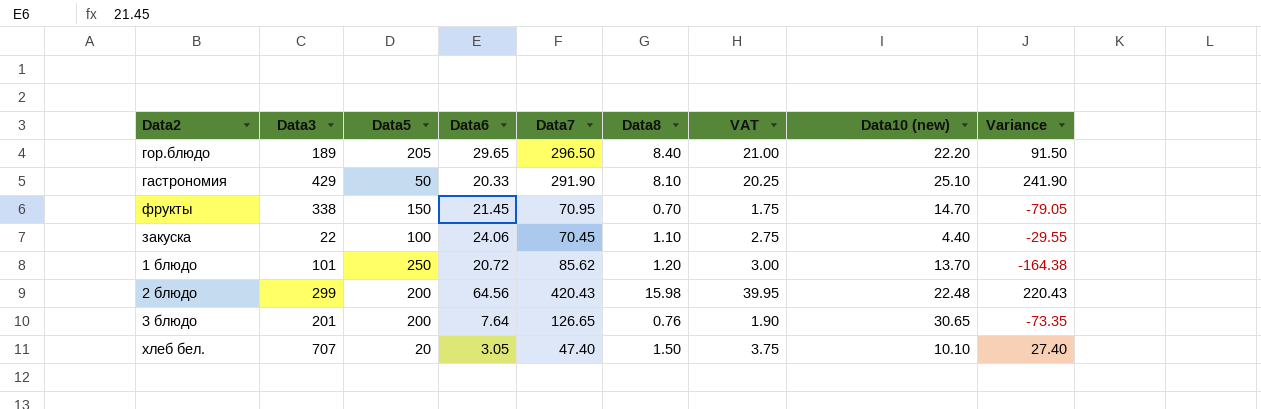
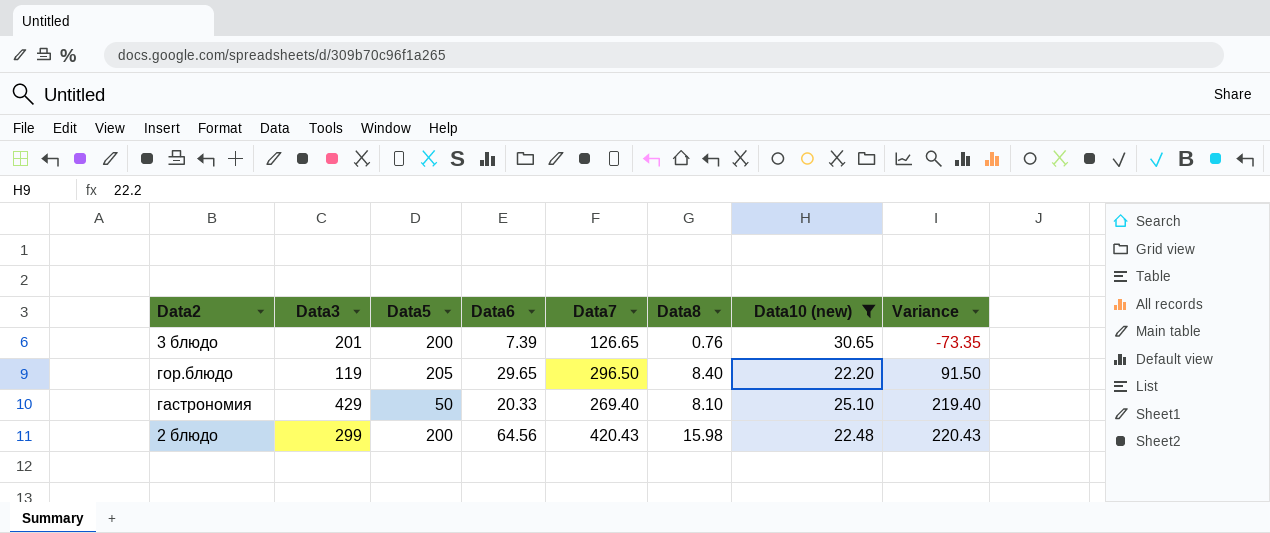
filter: none -> Data10 (new) >= 22.20
row order: none -> Variance ascending
column VAT | formula: [Data8] * 2.5 -> none
3 блюдо | Data6: 7.64 -> 7.39
гор.блюдо | Data3: 189 -> 119
гастрономия | Data7: 291.90 -> 269.40
гастрономия | Variance: 241.90 -> 219.40

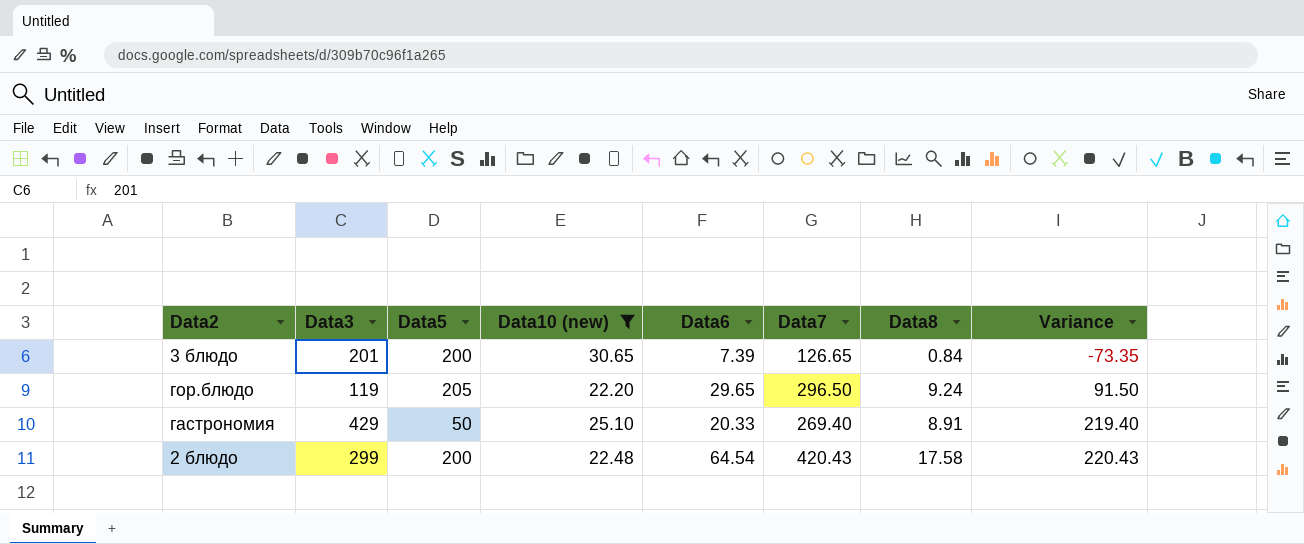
column Data10 (new) | position: 7 -> 4
3 блюдо | Data8: 0.76 -> 0.84
гор.блюдо | Data8: 8.40 -> 9.24
гастрономия | Data8: 8.10 -> 8.91
2 блюдо | Data6: 64.56 -> 64.54
2 блюдо | Data8: 15.98 -> 17.58

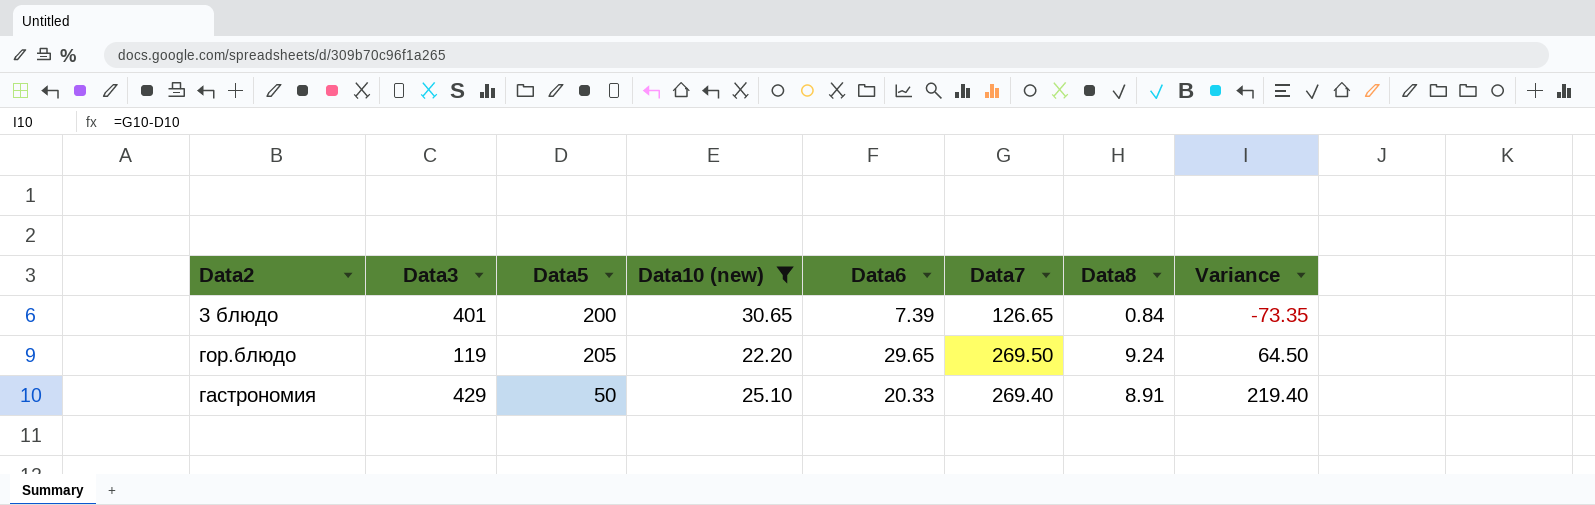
row 2 блюдо: 299 | 200 | 22.48 | 64.54 | 420.43 | 17.58 | 220.43 -> none
3 блюдо | Data3: 201 -> 401
гор.блюдо | Data7: 296.50 -> 269.50
гор.блюдо | Variance: 91.50 -> 64.50

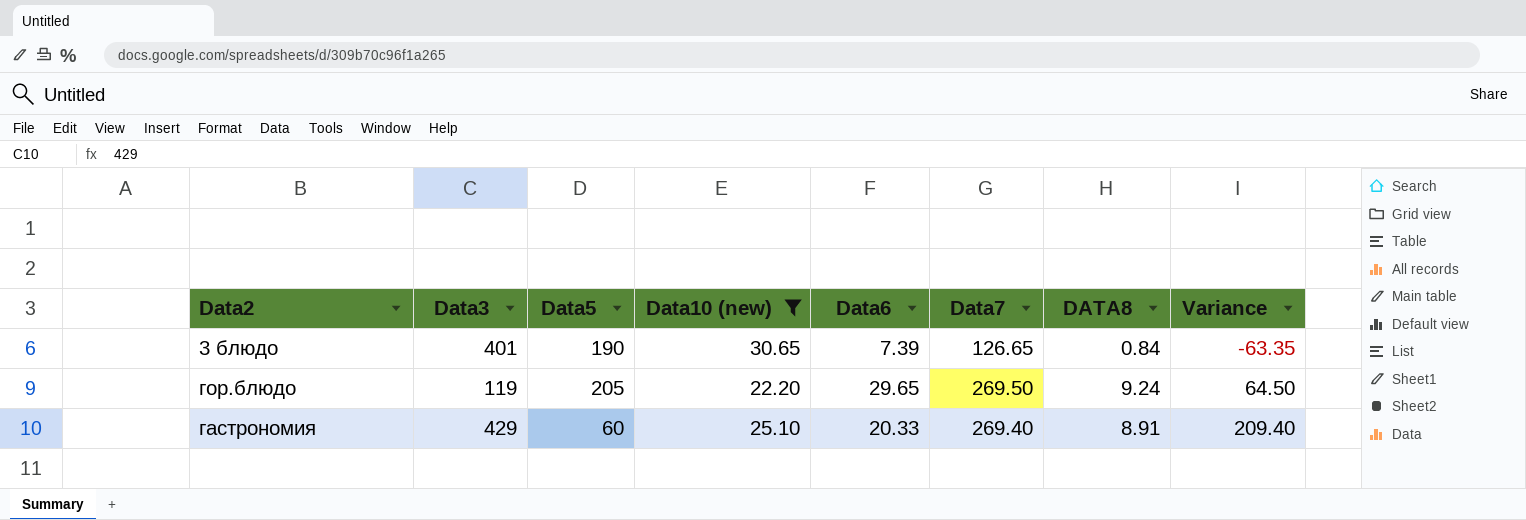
column name: Data8 -> DATA8
3 блюдо | Data5: 200 -> 190
3 блюдо | Variance: -73.35 -> -63.35
гастрономия | Data5: 50 -> 60
гастрономия | Variance: 219.40 -> 209.40

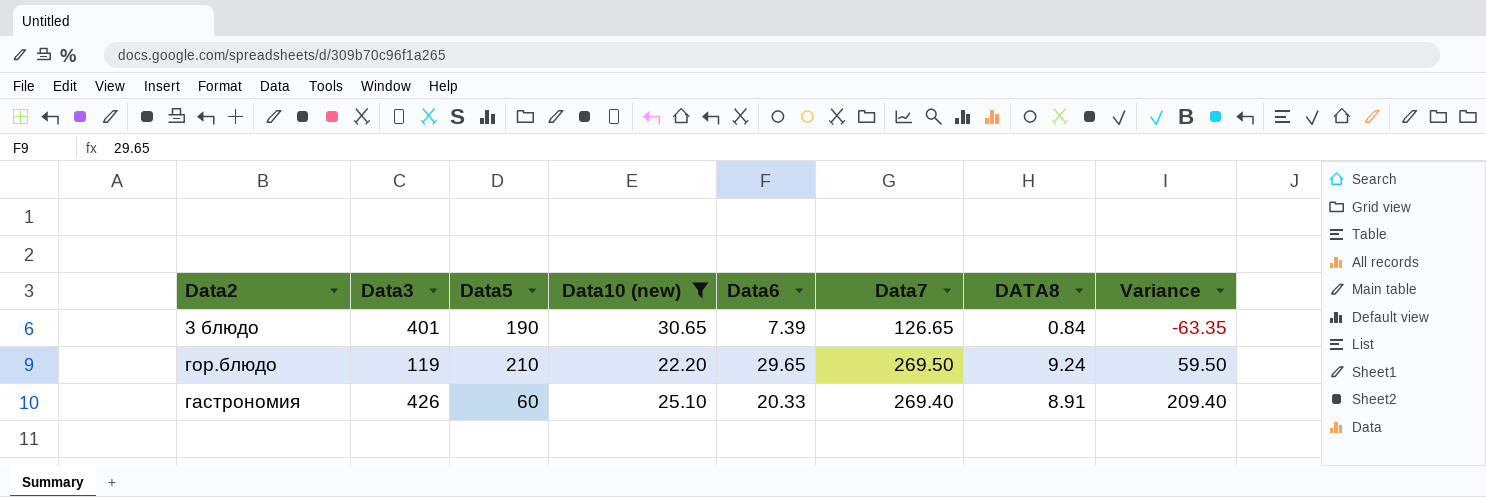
гор.блюдо | Data5: 205 -> 210
гор.блюдо | Variance: 64.50 -> 59.50
гастрономия | Data3: 429 -> 426

